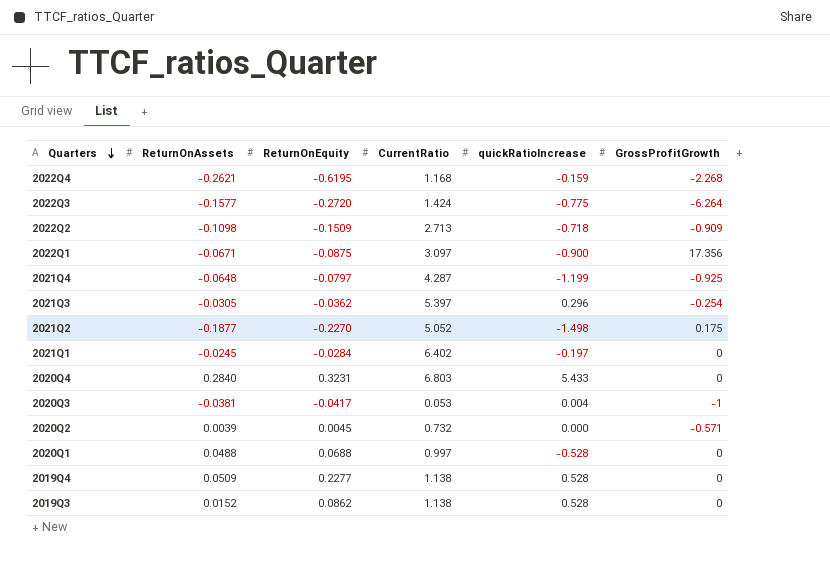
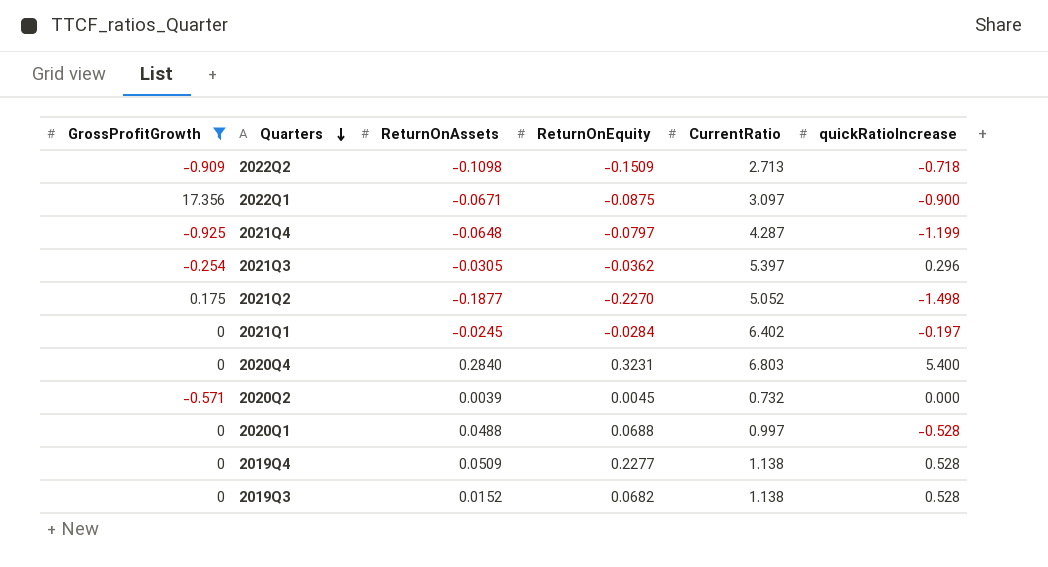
filter: none -> GrossProfitGrowth >= -0.925
column GrossProfitGrowth | position: 6 -> 1
2020Q4 | quickRatioIncrease: 5.433 -> 5.400
2019Q3 | ReturnOnEquity: 0.0862 -> 0.0682

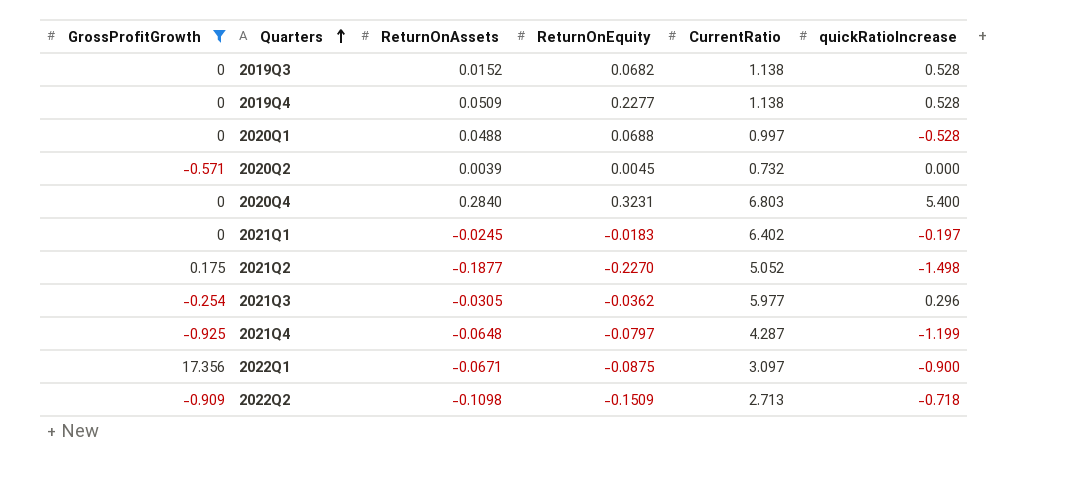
row order: Quarters descending -> Quarters ascending
2021Q1 | ReturnOnEquity: -0.0284 -> -0.0183
2021Q3 | CurrentRatio: 5.397 -> 5.977

